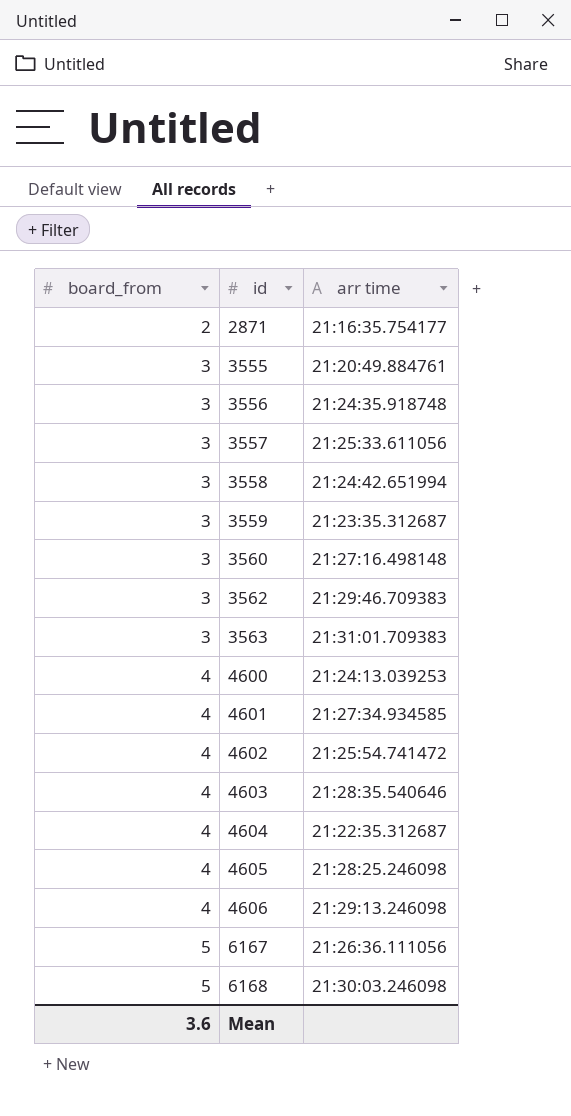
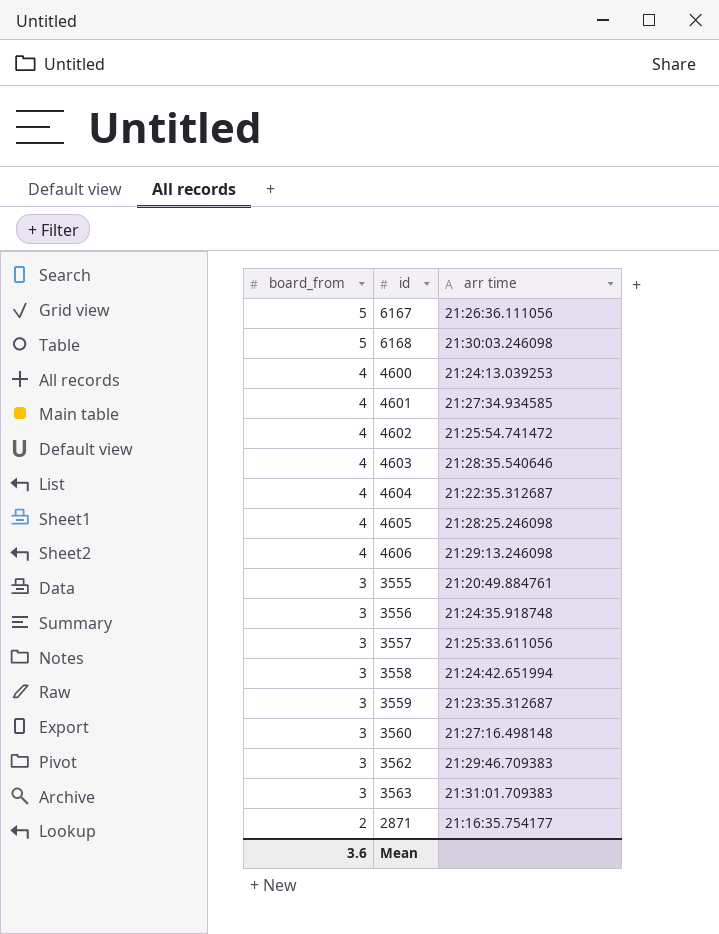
row order: board_from ascending -> board_from descending

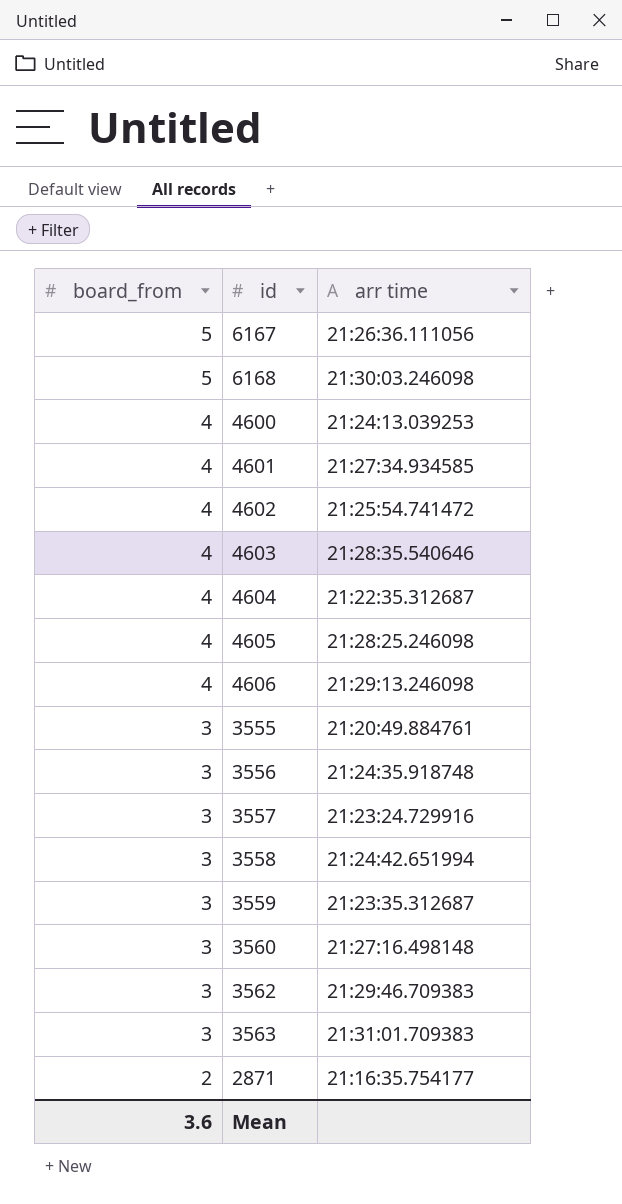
3557 | arr time: 21:25:33.611056 -> 21:23:24.729916

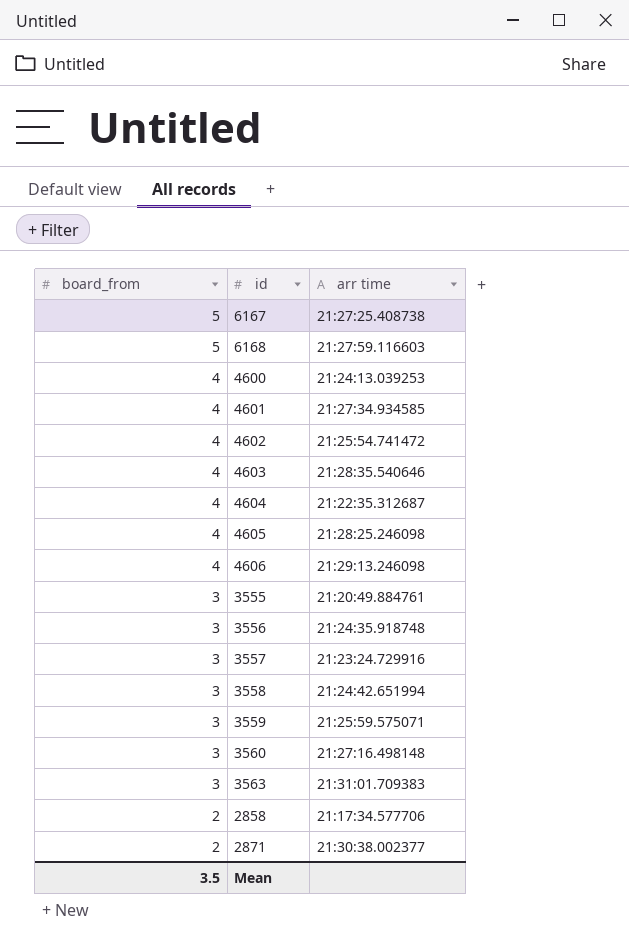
row 3562: 3 | 21:29:46.709383 -> none
6167 | arr time: 21:26:36.111056 -> 21:27:25.408738
6168 | arr time: 21:30:03.246098 -> 21:27:59.116603
3559 | arr time: 21:23:35.312687 -> 21:25:59.575071
row 2858: none -> 2 | 21:17:34.577706
2871 | arr time: 21:16:35.754177 -> 21:30:38.002377
Mean | board_from: 3.6 -> 3.5

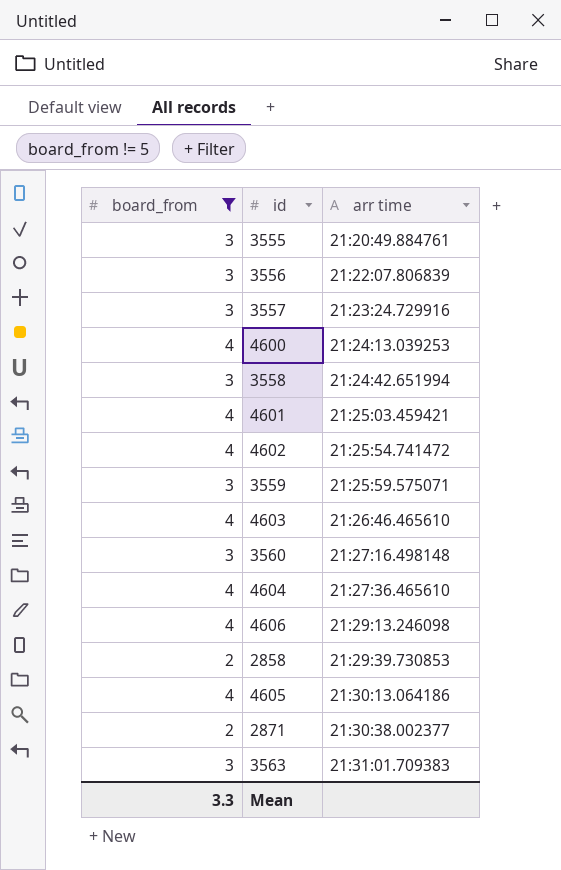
filter: none -> board_from != 5
row order: board_from descending -> arr time ascending
3556 | arr time: 21:24:35.918748 -> 21:22:07.806839
4601 | arr time: 21:27:34.934585 -> 21:25:03.459421
4603 | arr time: 21:28:35.540646 -> 21:26:46.465610
4604 | arr time: 21:22:35.312687 -> 21:27:36.465610
2858 | arr time: 21:17:34.577706 -> 21:29:39.730853
4605 | arr time: 21:28:25.246098 -> 21:30:13.064186
Mean | board_from: 3.5 -> 3.3

